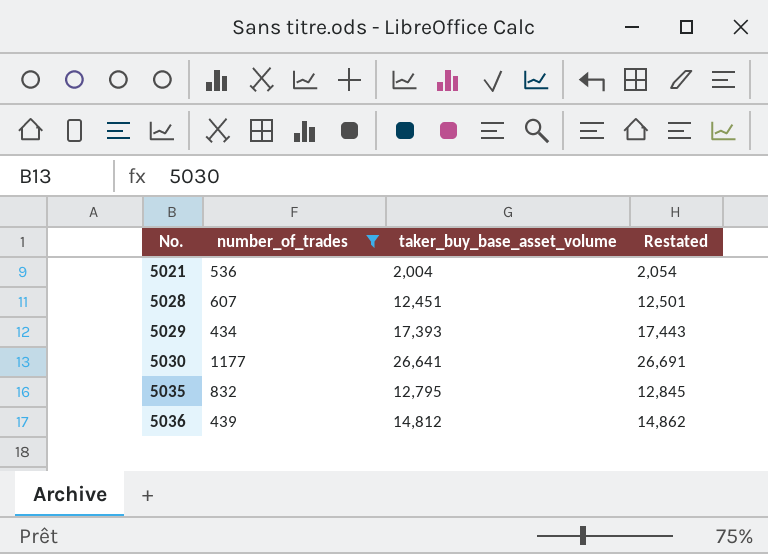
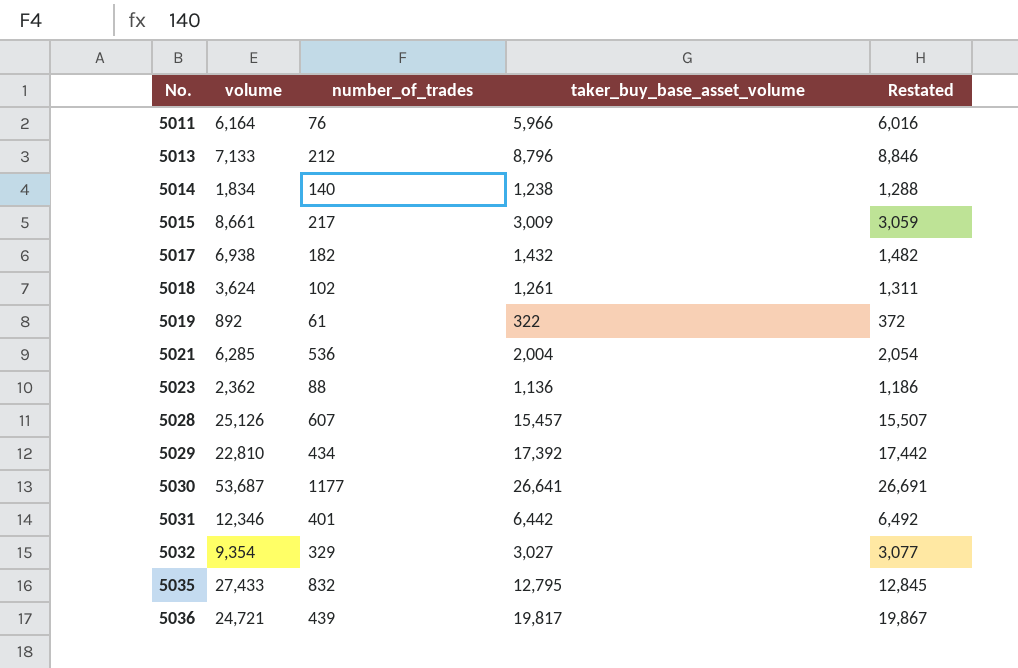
filter: number_of_trades >= 434 -> none
column volume | position: none -> 2
5028 | taker_buy_base_asset_volume: 12,451 -> 15,457
5028 | Restated: 12,501 -> 15,507
5029 | taker_buy_base_asset_volume: 17,393 -> 17,392
5029 | Restated: 17,443 -> 17,442
5036 | taker_buy_base_asset_volume: 14,812 -> 19,817
5036 | Restated: 14,862 -> 19,867

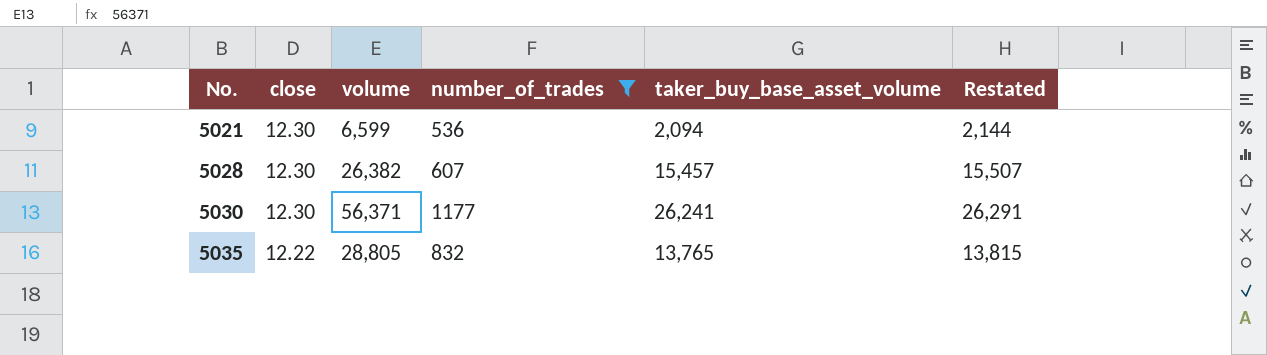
filter: none -> number_of_trades >= 536
column close | position: none -> 2
5021 | volume: 6,285 -> 6,599
5021 | taker_buy_base_asset_volume: 2,004 -> 2,094
5021 | Restated: 2,054 -> 2,144
5028 | volume: 25,126 -> 26,382
5030 | volume: 53,687 -> 56,371
5030 | taker_buy_base_asset_volume: 26,641 -> 26,241
5030 | Restated: 26,691 -> 26,291
5035 | volume: 27,433 -> 28,805
5035 | taker_buy_base_asset_volume: 12,795 -> 13,765
5035 | Restated: 12,845 -> 13,815

